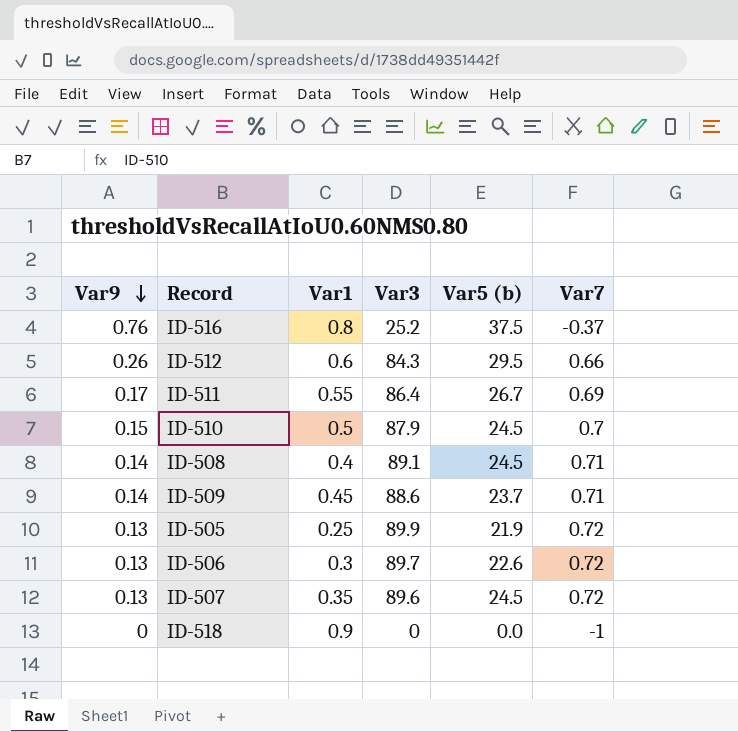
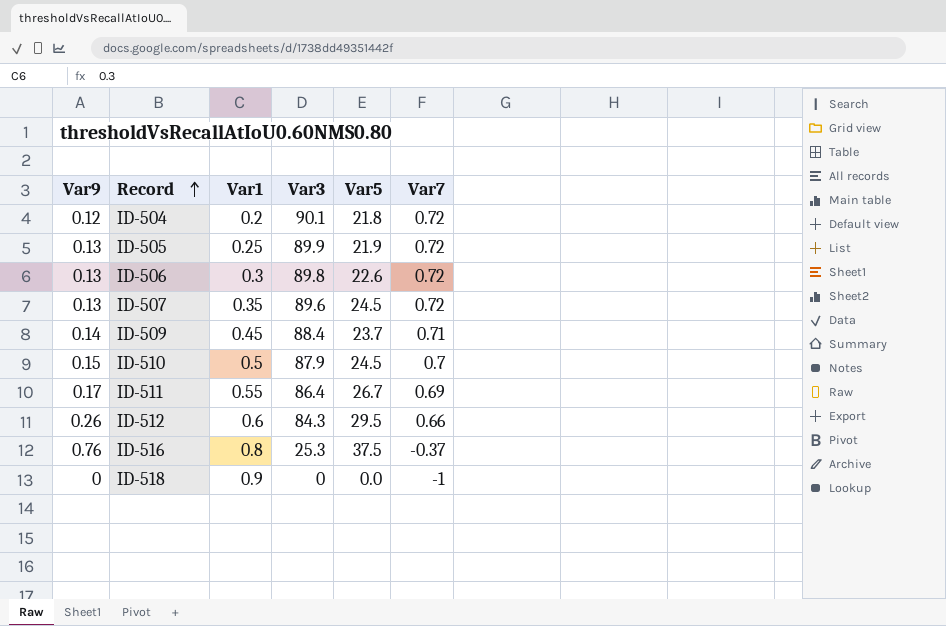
row order: Var9 descending -> Record ascending
column name: Var5 (b) -> Var5
row ID-508: 0.14 | 0.4 | 89.1 | 24.5 | 0.71 -> none
row ID-504: none -> 0.12 | 0.2 | 90.1 | 21.8 | 0.72
ID-506 | Var3: 89.7 -> 89.8
ID-509 | Var3: 88.6 -> 88.4
ID-516 | Var3: 25.2 -> 25.3

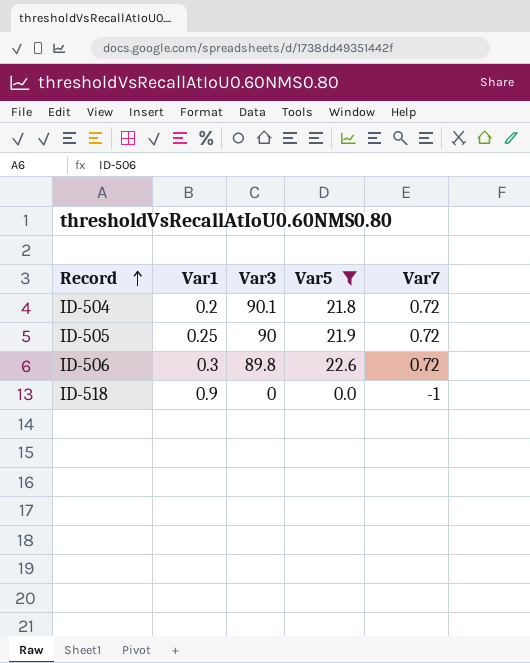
filter: none -> Var5 <= 22.6
column Var9 | position: 1 -> none
ID-505 | Var3: 89.9 -> 90

